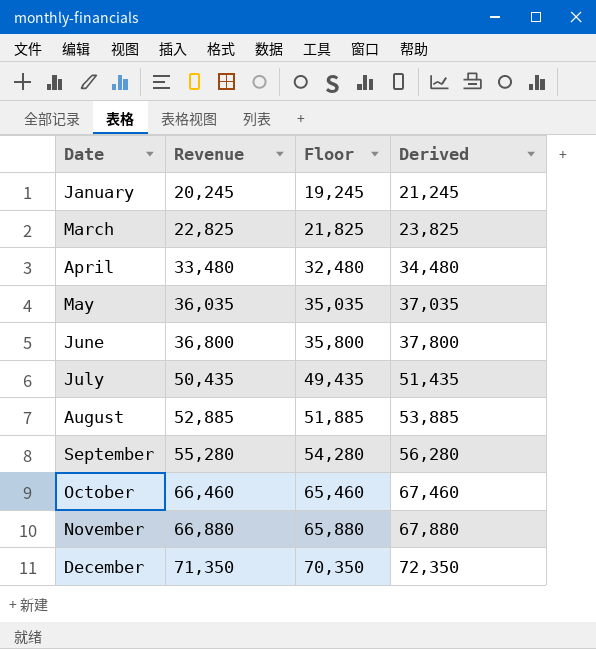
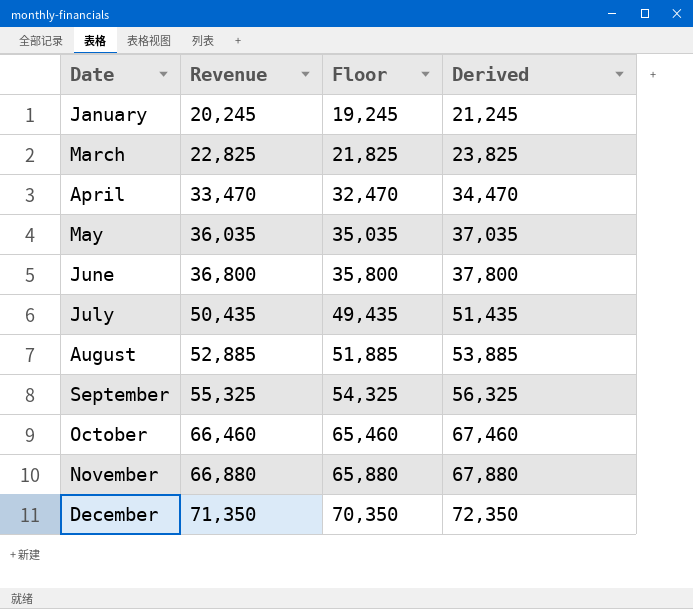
April | Revenue: 33,480 -> 33,470
April | Floor: 32,480 -> 32,470
April | Derived: 34,480 -> 34,470
September | Revenue: 55,280 -> 55,325
September | Floor: 54,280 -> 54,325
September | Derived: 56,280 -> 56,325

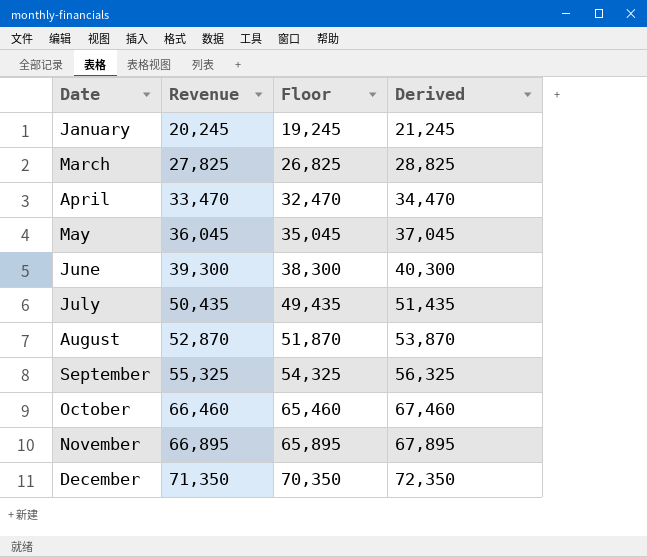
March | Revenue: 22,825 -> 27,825
March | Floor: 21,825 -> 26,825
March | Derived: 23,825 -> 28,825
May | Revenue: 36,035 -> 36,045
May | Floor: 35,035 -> 35,045
May | Derived: 37,035 -> 37,045
June | Revenue: 36,800 -> 39,300
June | Floor: 35,800 -> 38,300
June | Derived: 37,800 -> 40,300
August | Revenue: 52,885 -> 52,870
August | Floor: 51,885 -> 51,870
August | Derived: 53,885 -> 53,870
November | Revenue: 66,880 -> 66,895
November | Floor: 65,880 -> 65,895
November | Derived: 67,880 -> 67,895

